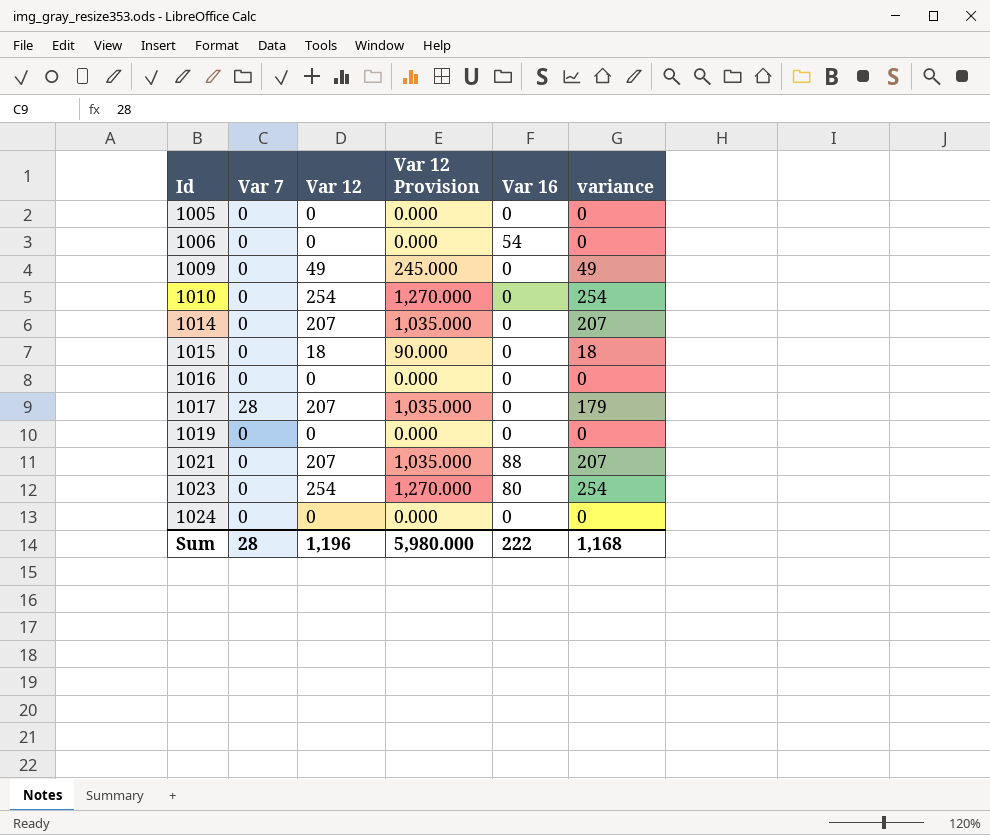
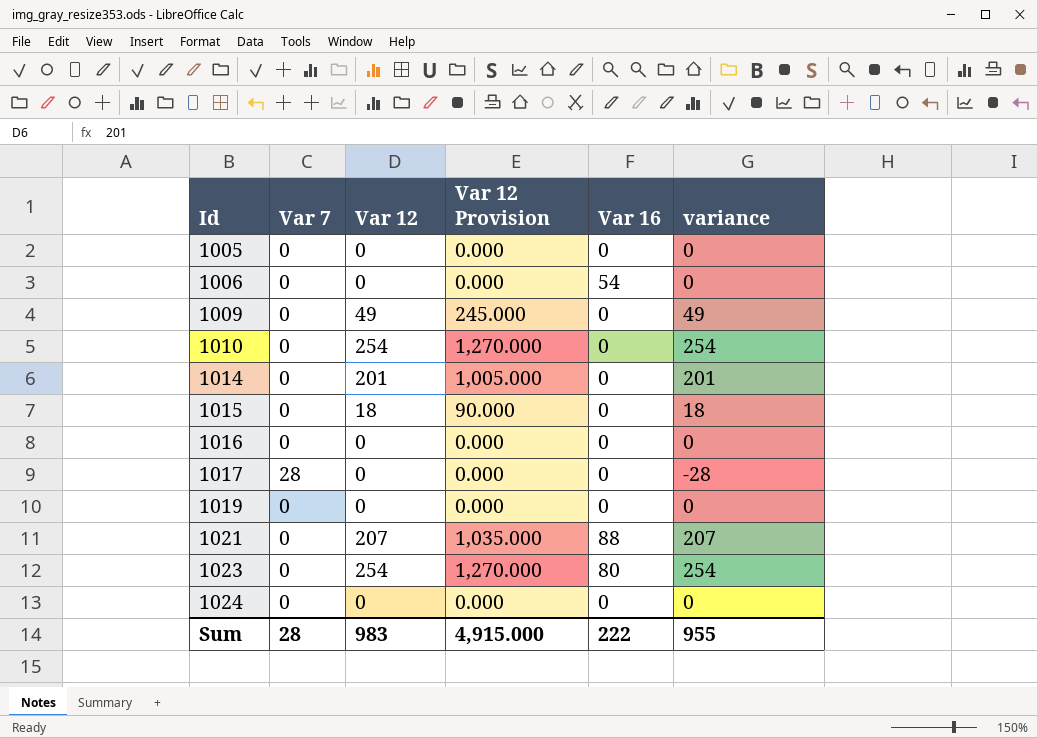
1014 | Var 12: 207 -> 201
1014 | Var 12 Provision: 1,035.000 -> 1,005.000
1014 | variance: 207 -> 201
1017 | Var 12: 207 -> 0
1017 | Var 12 Provision: 1,035.000 -> 0.000
1017 | variance: 179 -> -28
Sum | Var 12: 1,196 -> 983
Sum | Var 12 Provision: 5,980.000 -> 4,915.000
Sum | variance: 1,168 -> 955

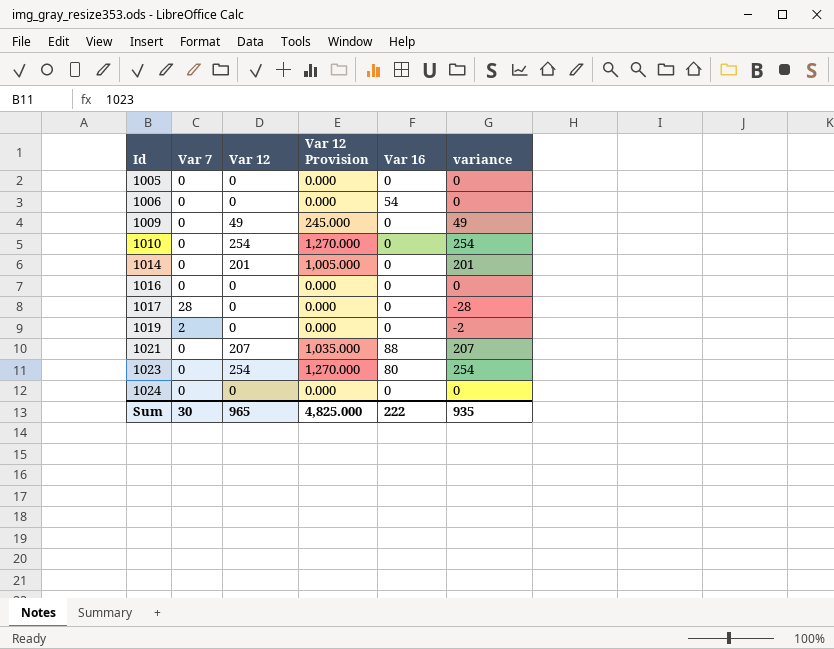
row 1015: 0 | 18 | 90.000 | 0 | 18 -> none
1019 | Var 7: 0 -> 2
1019 | variance: 0 -> -2
Sum | Var 7: 28 -> 30
Sum | Var 12: 983 -> 965
Sum | Var 12 Provision: 4,915.000 -> 4,825.000
Sum | variance: 955 -> 935

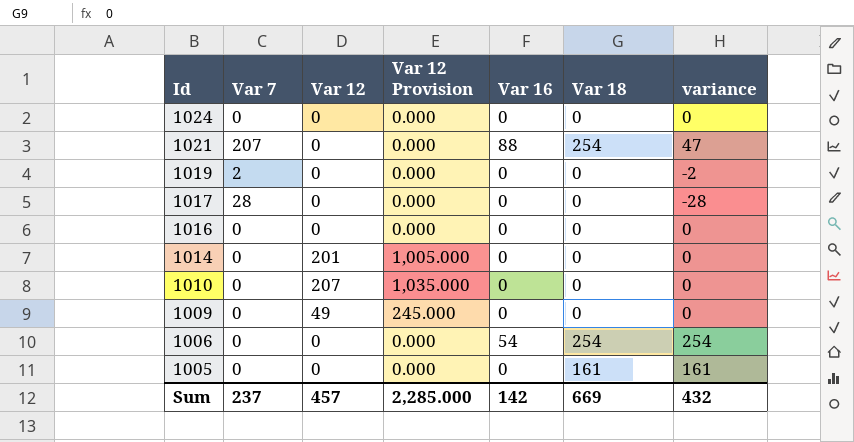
row order: Id ascending -> Id descending
column Var 18 | position: none -> 6
column variance | formula: [Var 12] - [Var 7] -> [Var 18] - [Var 7]
row 1023: 0 | 254 | 1,270.000 | 80 | 254 -> none
1021 | Var 7: 0 -> 207
1021 | Var 12: 207 -> 0
1021 | Var 12 Provision: 1,035.000 -> 0.000
1010 | Var 12: 254 -> 207
1010 | Var 12 Provision: 1,270.000 -> 1,035.000
Sum | Var 7: 30 -> 237
Sum | Var 12: 965 -> 457
Sum | Var 12 Provision: 4,825.000 -> 2,285.000
Sum | Var 16: 222 -> 142
Sum | variance: 935 -> 432

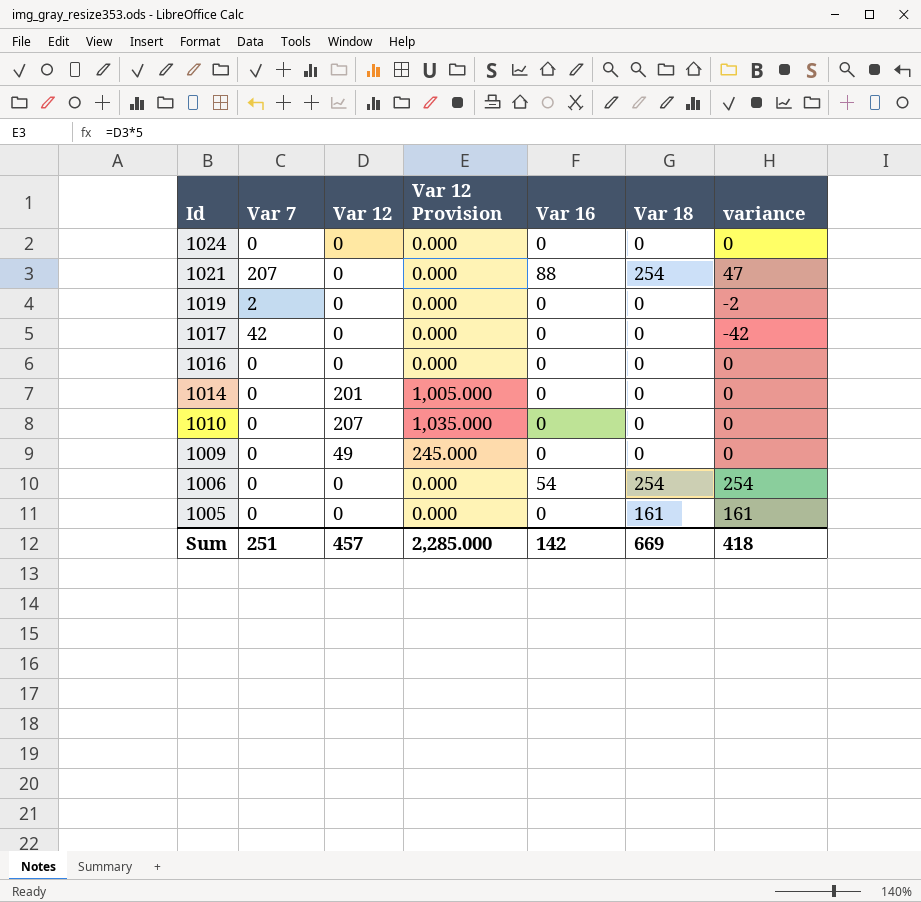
1017 | Var 7: 28 -> 42
1017 | variance: -28 -> -42
Sum | Var 7: 237 -> 251
Sum | variance: 432 -> 418

